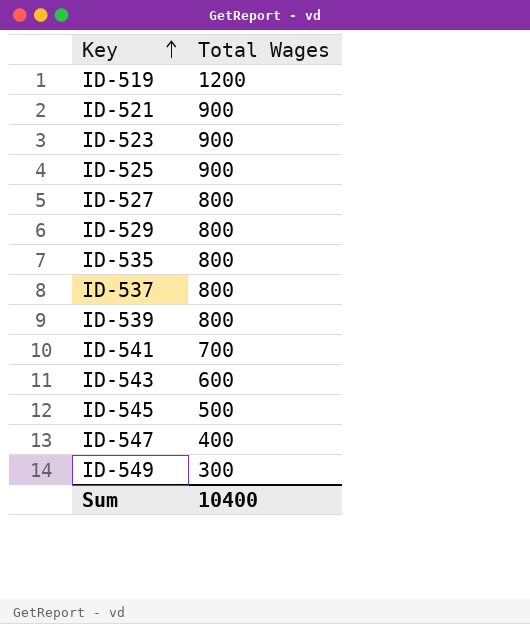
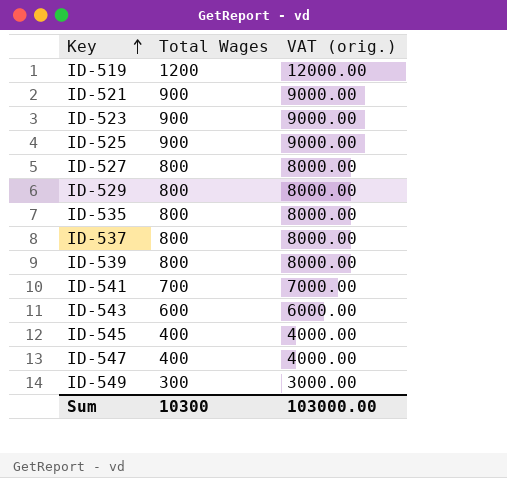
column VAT (orig.) | formula: none -> [Total Wages] * 10
ID-545 | Total Wages: 500 -> 400
Sum | Total Wages: 10400 -> 10300

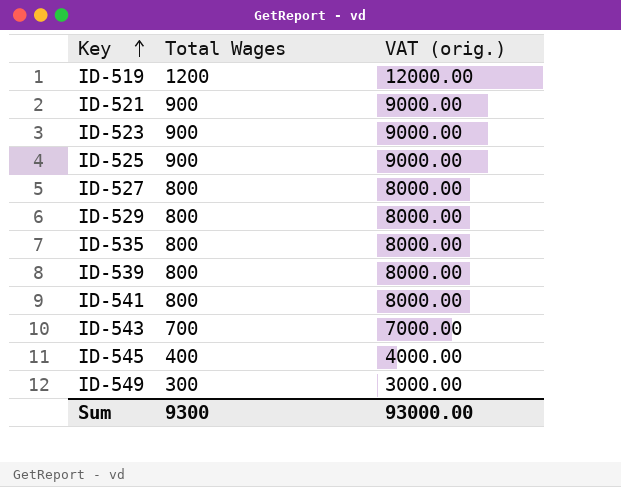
row ID-537: 800 | 8000.00 -> none
row ID-547: 400 | 4000.00 -> none
ID-541 | Total Wages: 700 -> 800
ID-541 | VAT (orig.): 7000.00 -> 8000.00
ID-543 | Total Wages: 600 -> 700
ID-543 | VAT (orig.): 6000.00 -> 7000.00
Sum | Total Wages: 10300 -> 9300
Sum | VAT (orig.): 103000.00 -> 93000.00

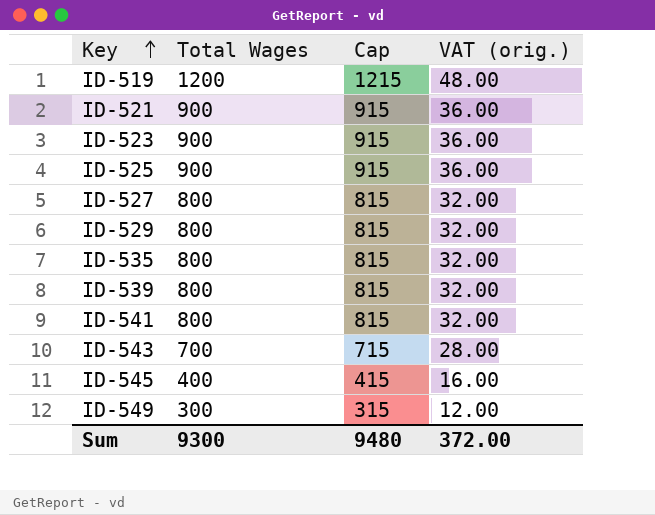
column Cap | formula: none -> [Total Wages] + 15
column VAT (orig.) | formula: [Total Wages] * 10 -> [Total Wages] * 0.04
Sum | VAT (orig.): 93000.00 -> 372.00

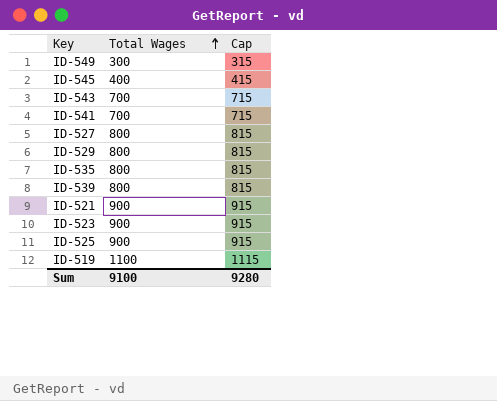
row order: Key ascending -> Total Wages ascending
column VAT (orig.) | formula: [Total Wages] * 0.04 -> none
ID-541 | Total Wages: 800 -> 700
ID-541 | Cap: 815 -> 715
ID-519 | Total Wages: 1200 -> 1100
ID-519 | Cap: 1215 -> 1115
Sum | Total Wages: 9300 -> 9100
Sum | Cap: 9480 -> 9280

